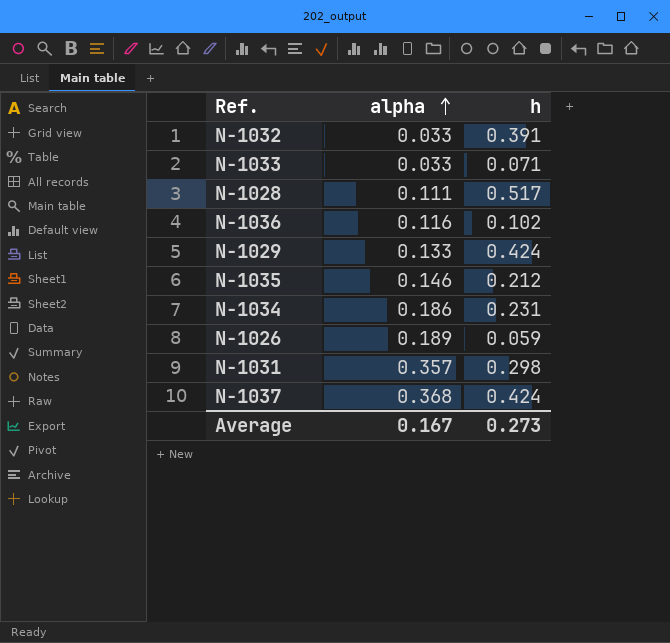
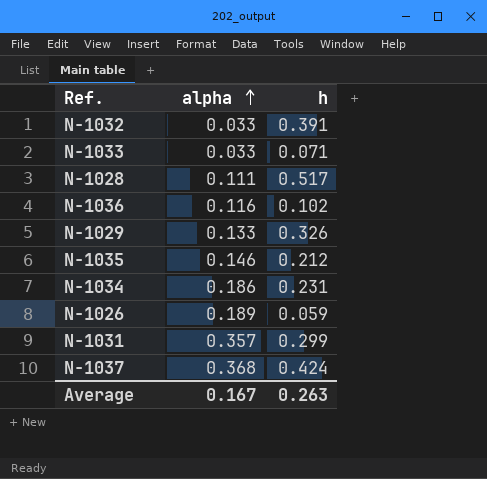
N-1029 | h: 0.424 -> 0.326
N-1031 | h: 0.298 -> 0.299
Average | h: 0.273 -> 0.263

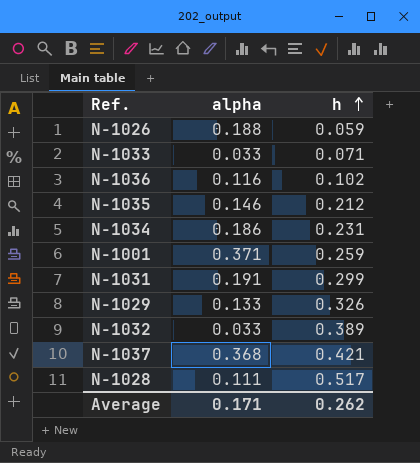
row order: alpha ascending -> h ascending
N-1026 | alpha: 0.189 -> 0.188
row N-1001: none -> 0.371 | 0.259
N-1031 | alpha: 0.357 -> 0.191
N-1032 | h: 0.391 -> 0.389
N-1037 | h: 0.424 -> 0.421
Average | alpha: 0.167 -> 0.171
Average | h: 0.263 -> 0.262

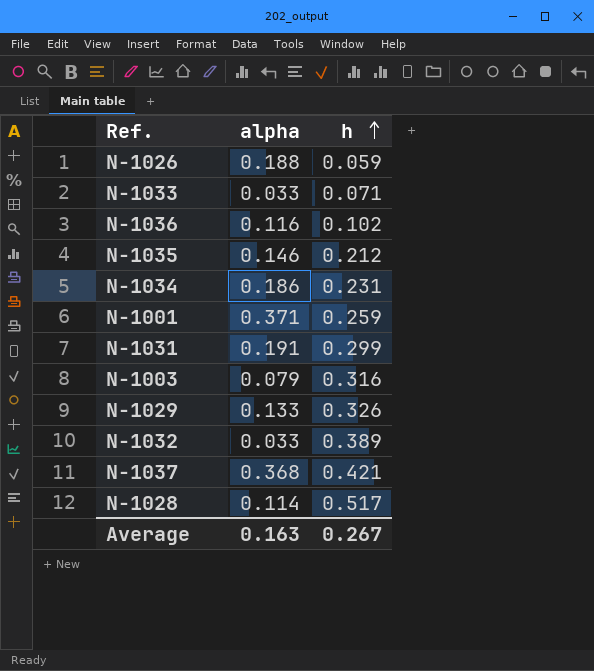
row N-1003: none -> 0.079 | 0.316
N-1028 | alpha: 0.111 -> 0.114
Average | alpha: 0.171 -> 0.163
Average | h: 0.262 -> 0.267

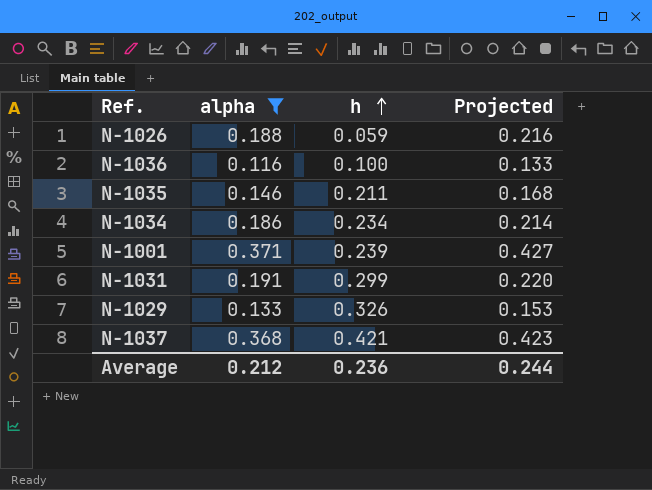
filter: none -> alpha >= 0.116
column Projected | formula: none -> [alpha] * 1.15
N-1036 | h: 0.102 -> 0.100
N-1035 | h: 0.212 -> 0.211
N-1034 | h: 0.231 -> 0.234
N-1001 | h: 0.259 -> 0.239
Average | alpha: 0.163 -> 0.212
Average | h: 0.267 -> 0.236

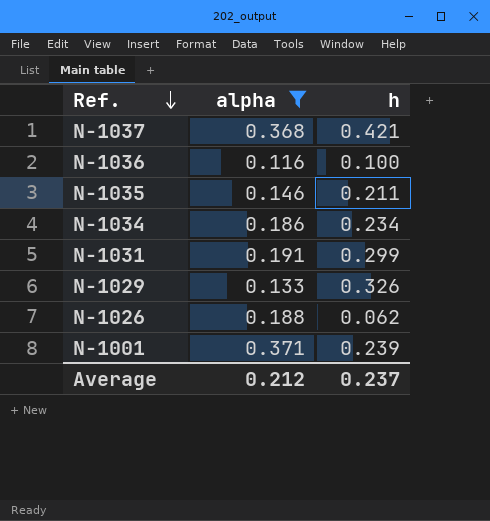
row order: h ascending -> Ref. descending
column Projected | formula: [alpha] * 1.15 -> none
N-1026 | h: 0.059 -> 0.062
Average | h: 0.236 -> 0.237

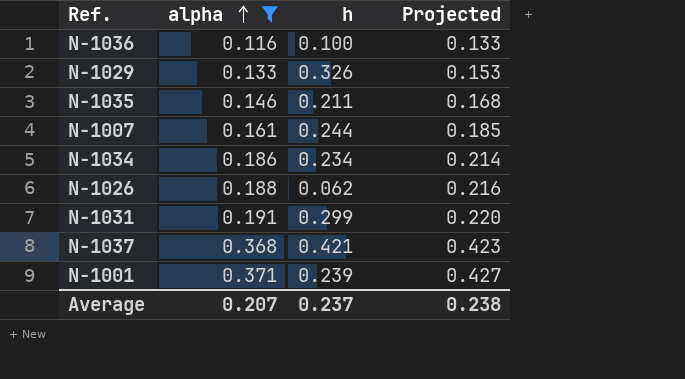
row order: Ref. descending -> alpha ascending
column Projected | formula: none -> [alpha] * 1.15
row N-1007: none -> 0.161 | 0.244 | 0.185
Average | alpha: 0.212 -> 0.207

